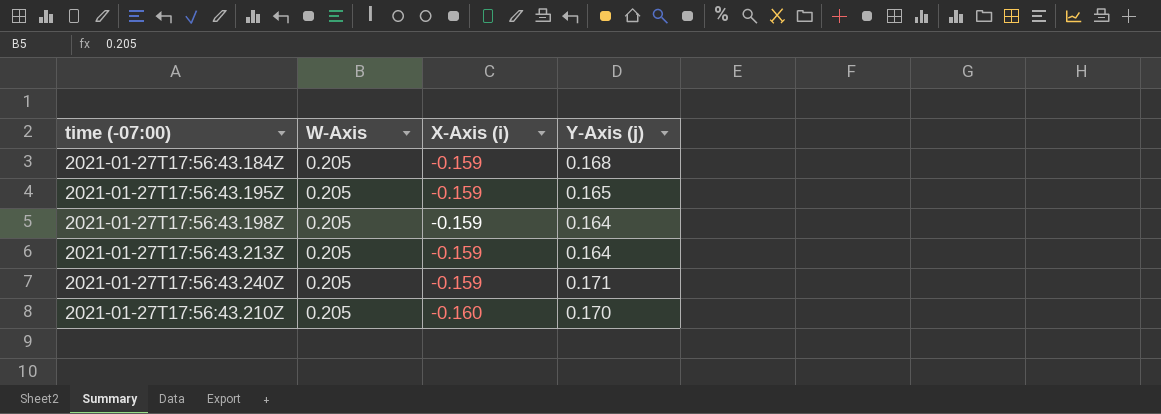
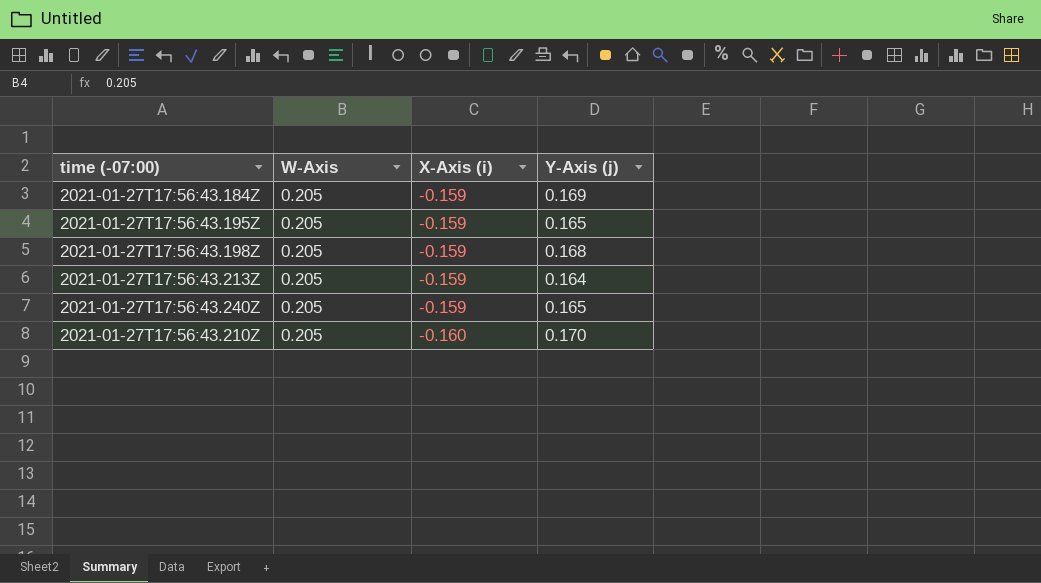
2021-01-27T17:56:43.184Z | Y-Axis (j): 0.168 -> 0.169
2021-01-27T17:56:43.198Z | Y-Axis (j): 0.164 -> 0.168
2021-01-27T17:56:43.240Z | Y-Axis (j): 0.171 -> 0.165

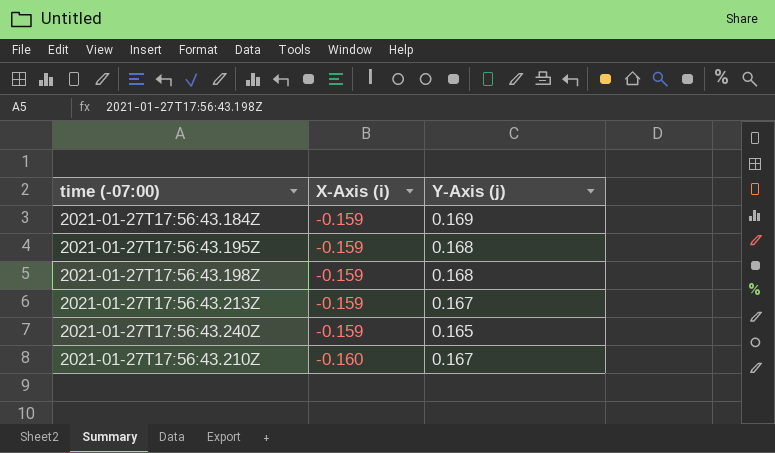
column W-Axis | position: 2 -> none
2021-01-27T17:56:43.195Z | Y-Axis (j): 0.165 -> 0.168
2021-01-27T17:56:43.213Z | Y-Axis (j): 0.164 -> 0.167
2021-01-27T17:56:43.210Z | Y-Axis (j): 0.170 -> 0.167

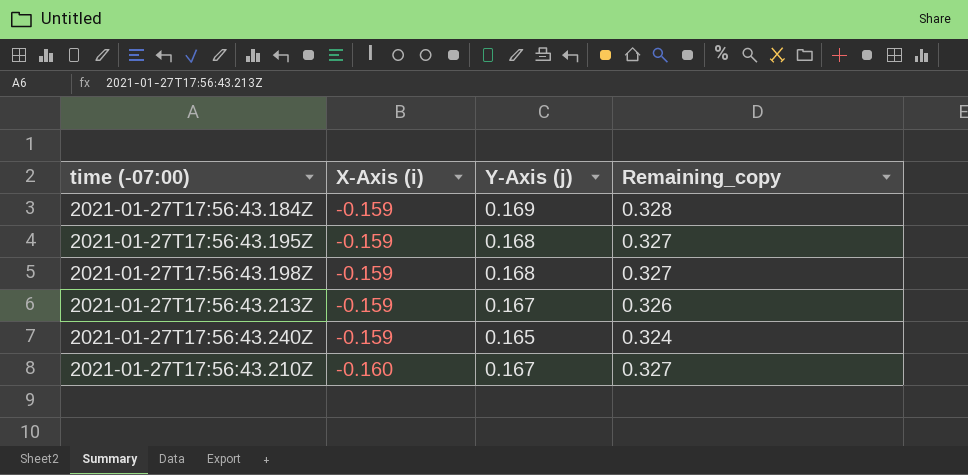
column Remaining_copy | formula: none -> [Y-Axis (j)] - [X-Axis (i)]

